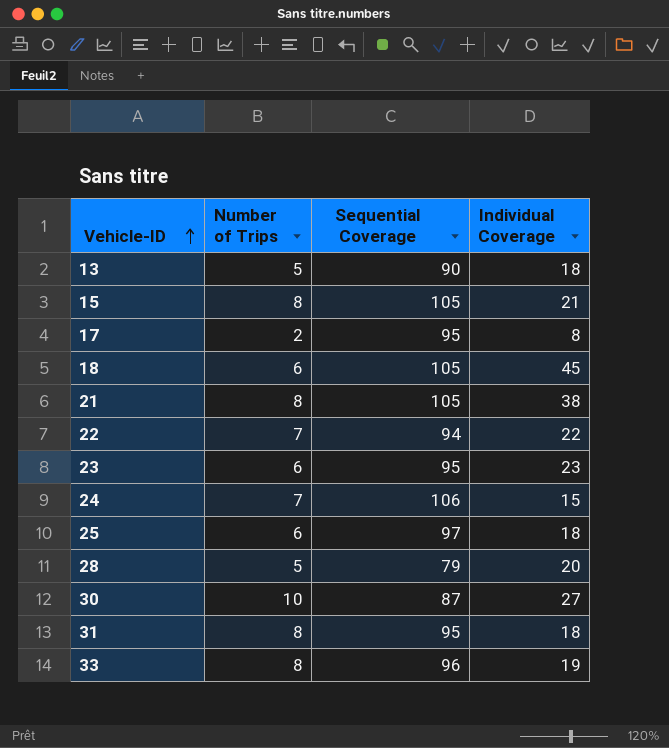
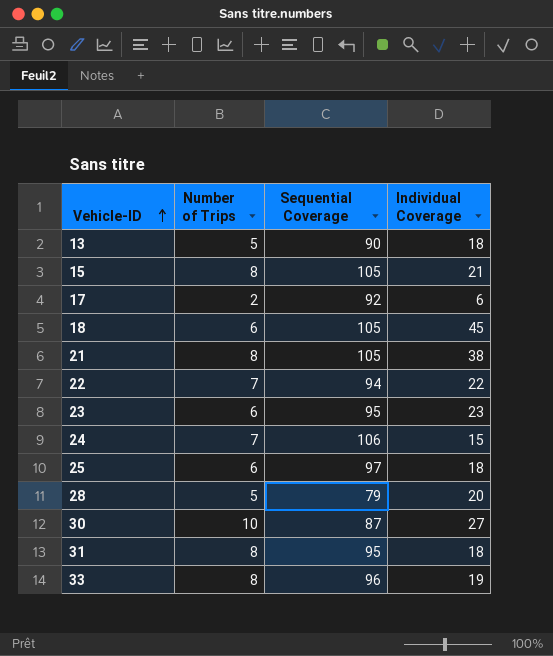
17 | Sequential Coverage: 95 -> 92
17 | Individual Coverage: 8 -> 6

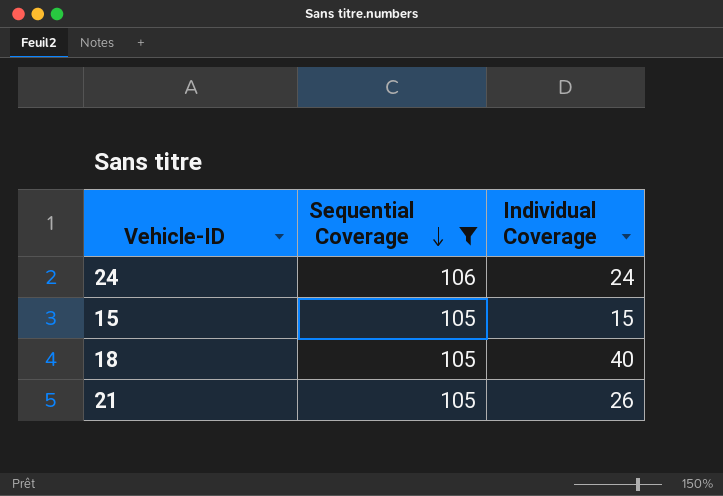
filter: none -> Sequential Coverage >= 105
row order: Vehicle-ID ascending -> Sequential Coverage descending
column Number of Trips | position: 2 -> none
24 | Individual Coverage: 15 -> 24
15 | Individual Coverage: 21 -> 15
18 | Individual Coverage: 45 -> 40
21 | Individual Coverage: 38 -> 26

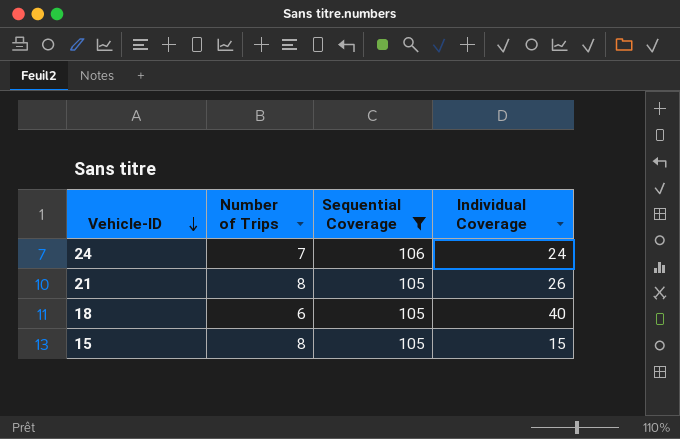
row order: Sequential Coverage descending -> Vehicle-ID descending
column Number of Trips | position: none -> 2

